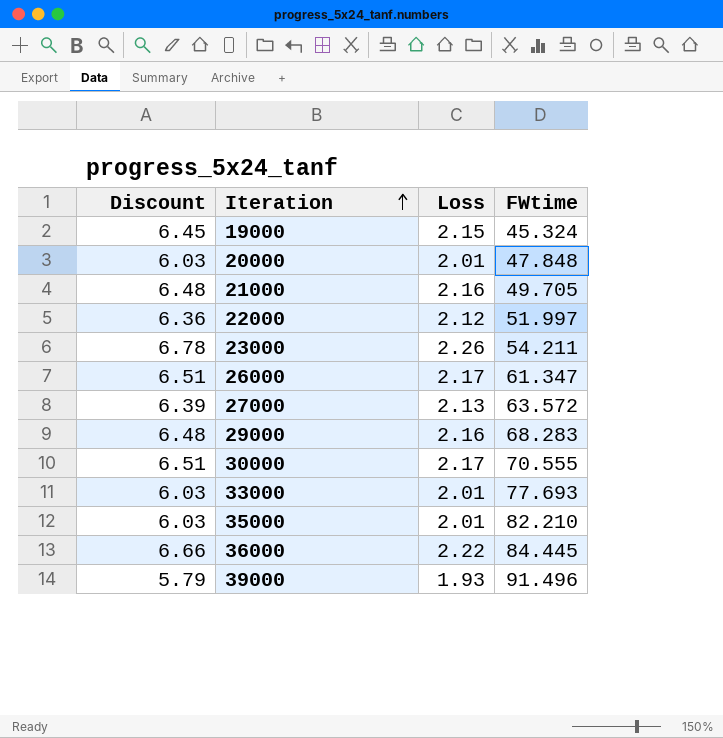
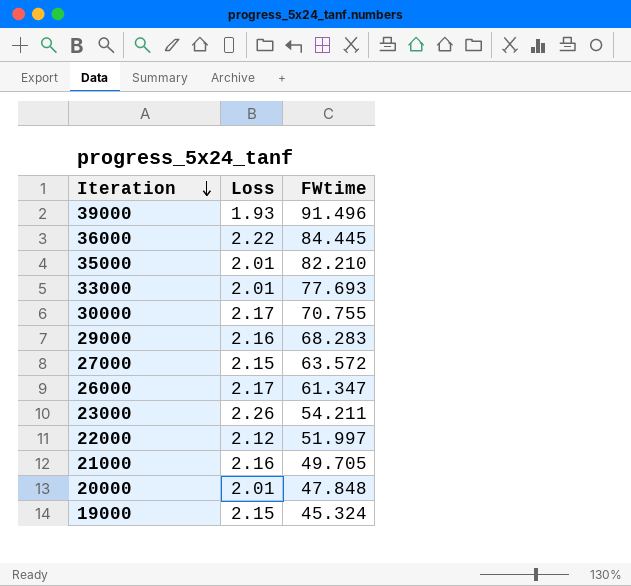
row order: Iteration ascending -> Iteration descending
column Discount | formula: [Loss] * 3 -> none
30000 | FWtime: 70.555 -> 70.755
27000 | Loss: 2.13 -> 2.15

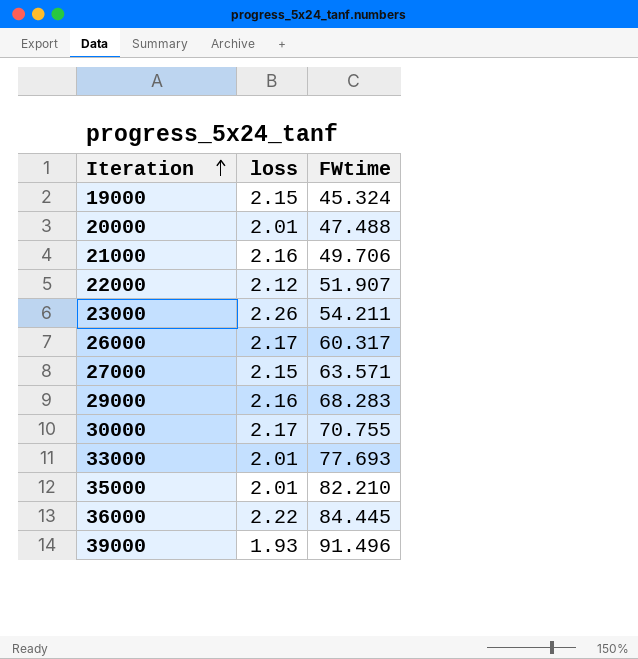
row order: Iteration descending -> Iteration ascending
column name: Loss -> loss
20000 | FWtime: 47.848 -> 47.488
21000 | FWtime: 49.705 -> 49.706
22000 | FWtime: 51.997 -> 51.907
26000 | FWtime: 61.347 -> 60.317
27000 | FWtime: 63.572 -> 63.571

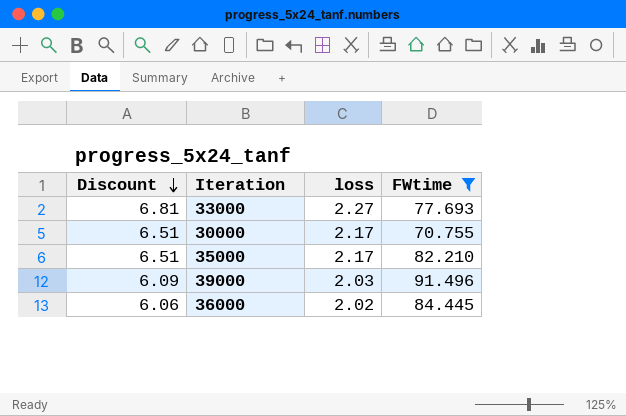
filter: none -> FWtime >= 70.755
row order: Iteration ascending -> Discount descending
column Discount | formula: none -> [loss] * 3
33000 | loss: 2.01 -> 2.27
35000 | loss: 2.01 -> 2.17
39000 | loss: 1.93 -> 2.03
36000 | loss: 2.22 -> 2.02

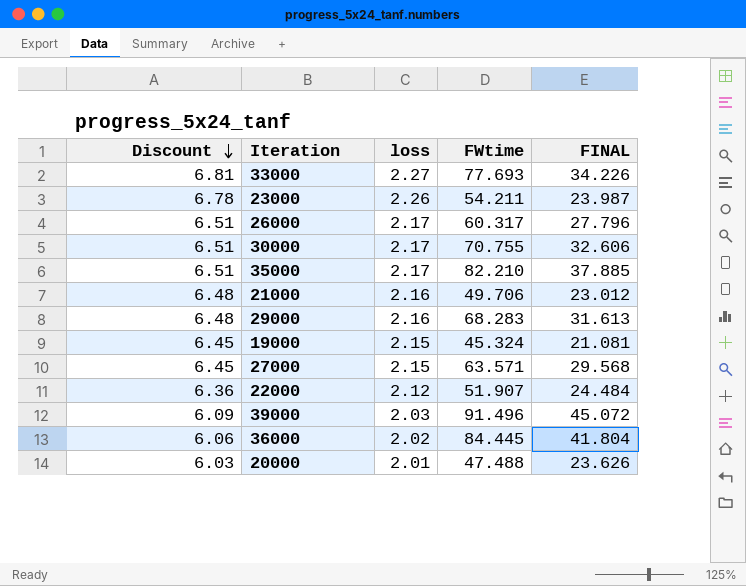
filter: FWtime >= 70.755 -> none
column FINAL | formula: none -> [FWtime] / [loss]

